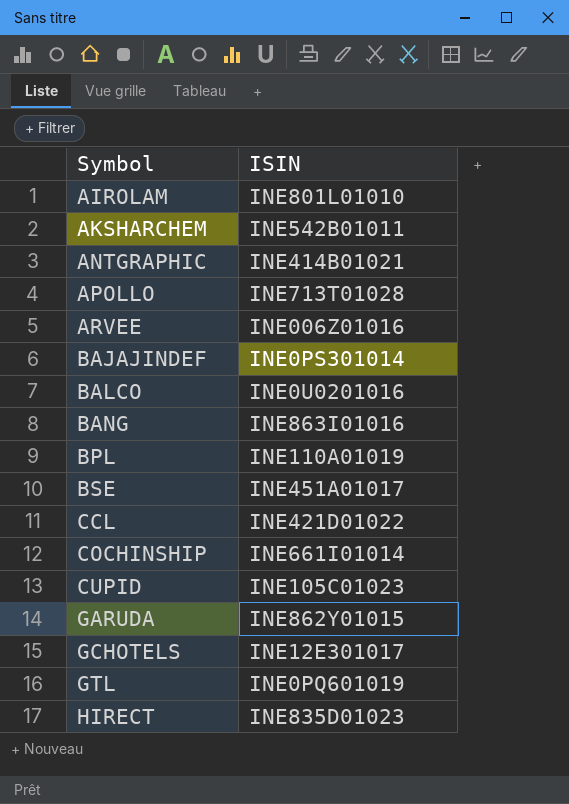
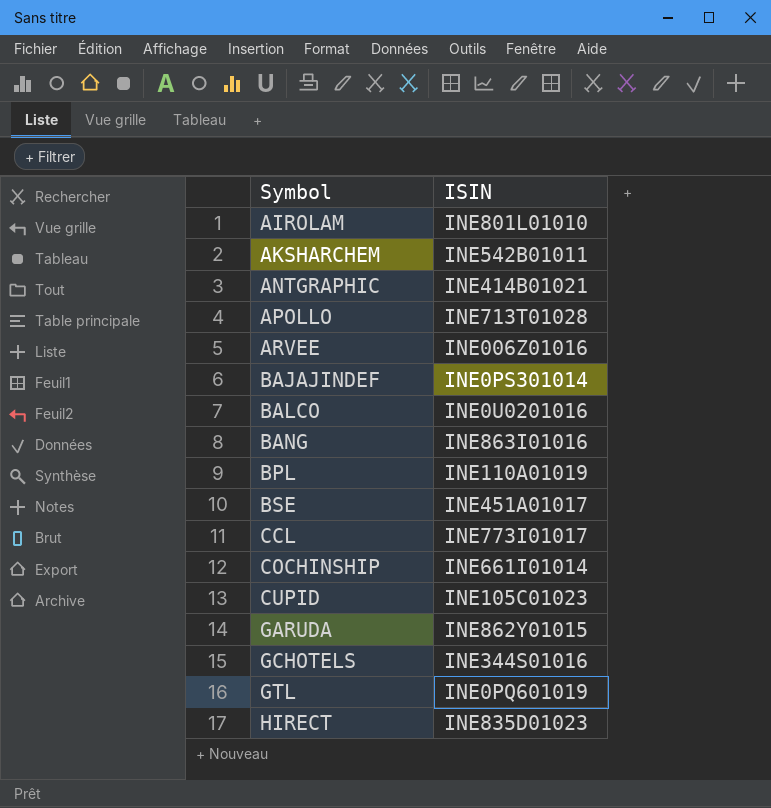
CCL | ISIN: INE421D01022 -> INE773I01017
GCHOTELS | ISIN: INE12E301017 -> INE344S01016

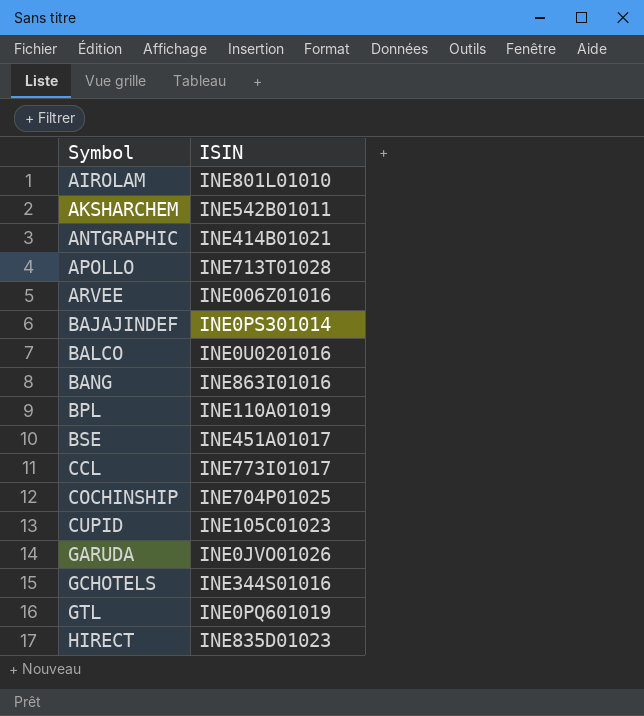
COCHINSHIP | ISIN: INE661I01014 -> INE704P01025
GARUDA | ISIN: INE862Y01015 -> INE0JVO01026

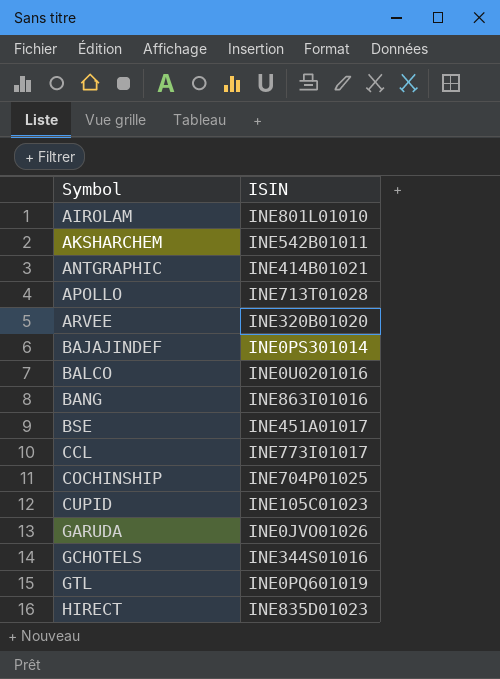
row BPL: INE110A01019 -> none
ARVEE | ISIN: INE006Z01016 -> INE320B01020

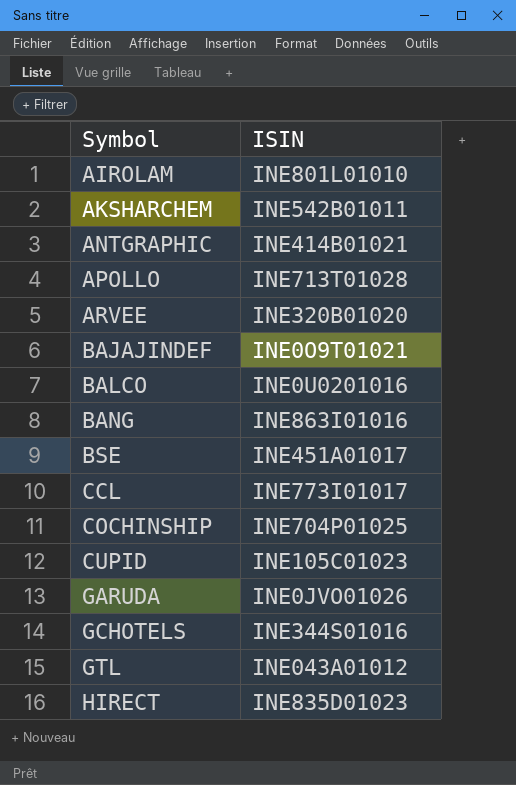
BAJAJINDEF | ISIN: INE0PS301014 -> INE0O9T01021
GTL | ISIN: INE0PQ601019 -> INE043A01012

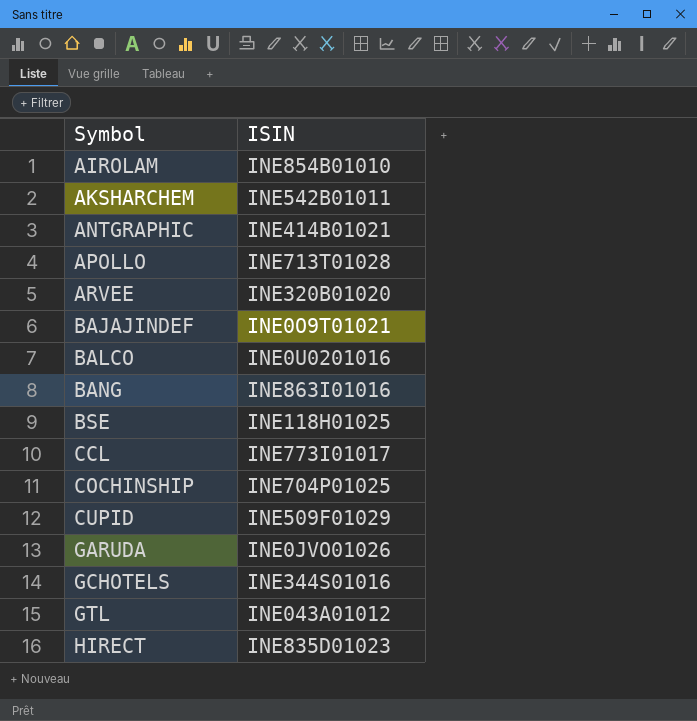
AIROLAM | ISIN: INE801L01010 -> INE854B01010
BSE | ISIN: INE451A01017 -> INE118H01025
CUPID | ISIN: INE105C01023 -> INE509F01029

